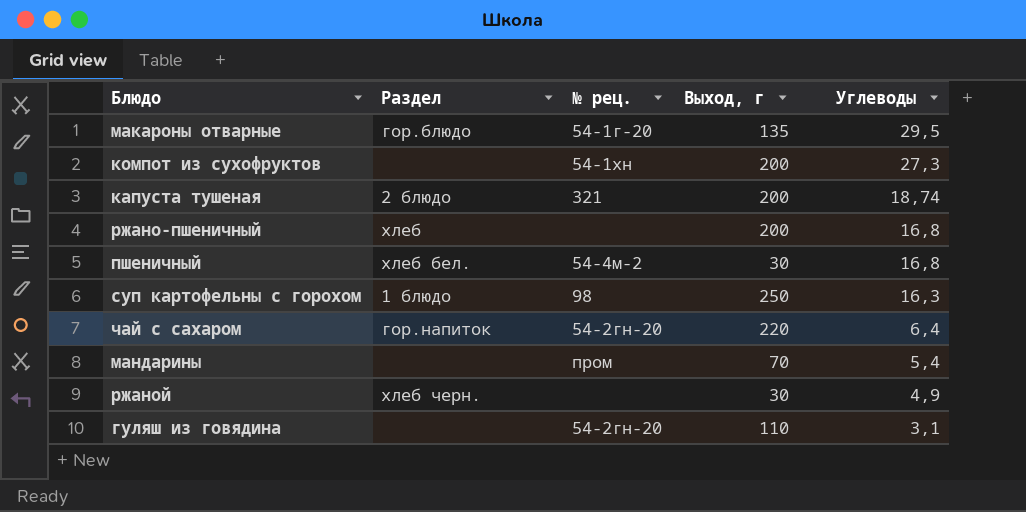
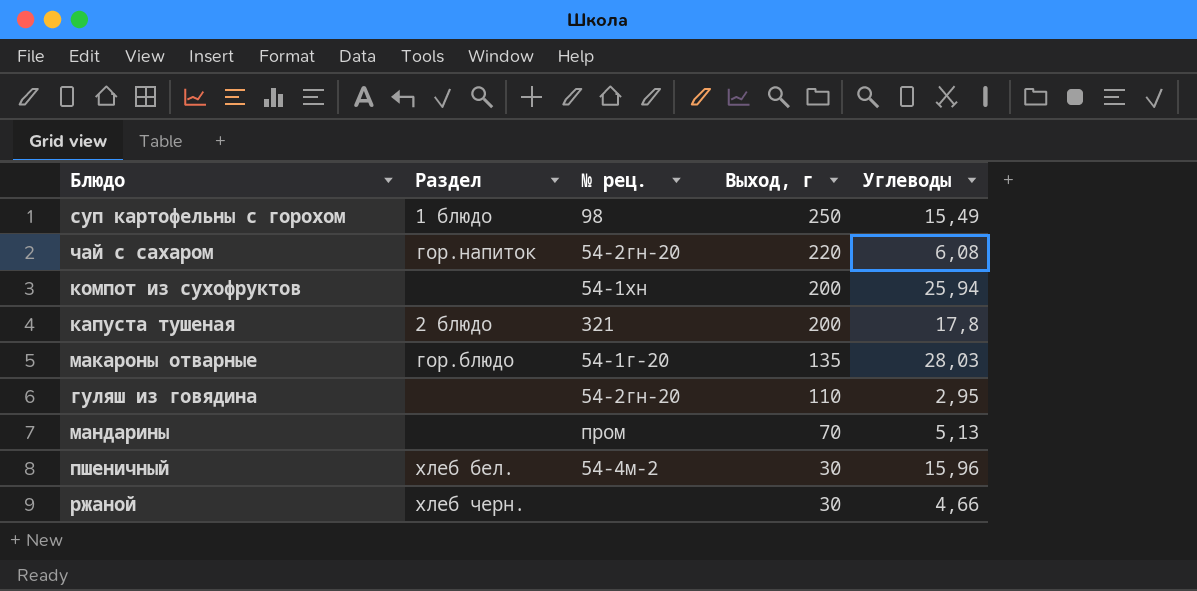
row order: Углеводы descending -> Выход, г descending
row ржано-пшеничный: хлеб | none | 200 | 16,8 -> none
суп картофельны с горохом | Углеводы: 16,3 -> 15,49
чай с сахаром | Углеводы: 6,4 -> 6,08
компот из сухофруктов | Углеводы: 27,3 -> 25,94
капуста тушеная | Углеводы: 18,74 -> 17,8
макароны отварные | Углеводы: 29,5 -> 28,03
гуляш из говядина | Углеводы: 3,1 -> 2,95
мандарины | Углеводы: 5,4 -> 5,13
пшеничный | Углеводы: 16,8 -> 15,96
ржаной | Углеводы: 4,9 -> 4,66

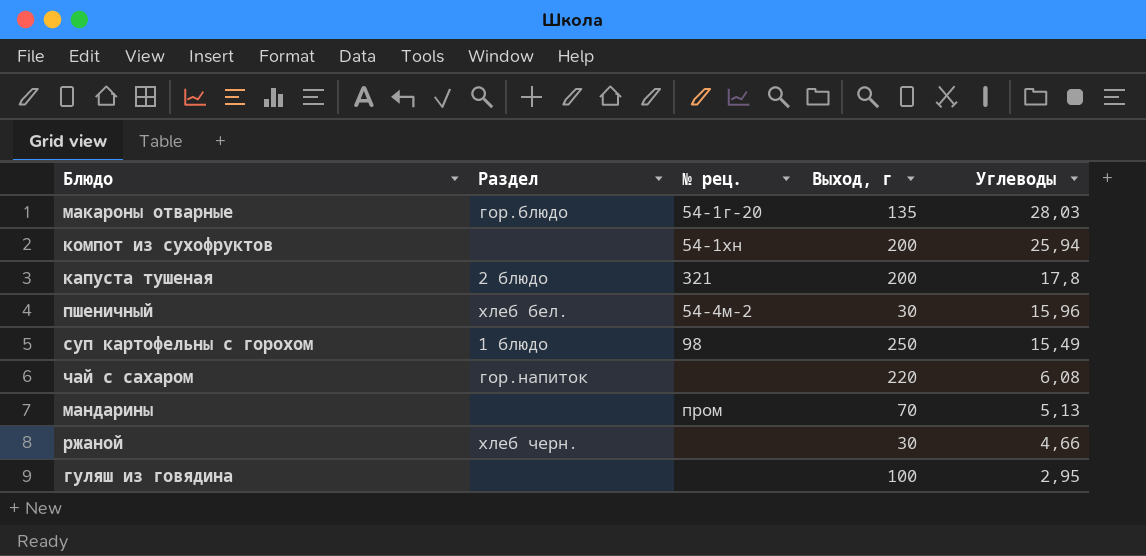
row order: Выход, г descending -> Углеводы descending
чай с сахаром | № рец.: 54-2гн-20 -> none
гуляш из говядина | № рец.: 54-2гн-20 -> none
гуляш из говядина | Выход, г: 110 -> 100

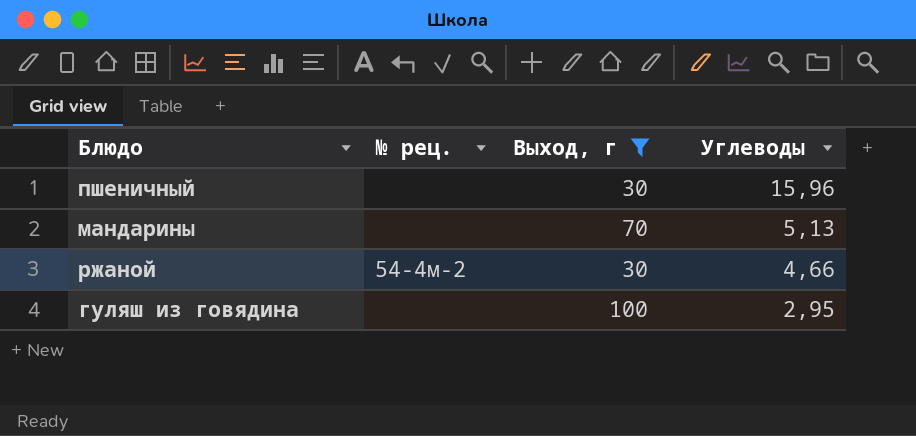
filter: none -> Выход, г <= 100
column Раздел | position: 2 -> none
пшеничный | № рец.: 54-4м-2 -> none
мандарины | № рец.: пром -> none
ржаной | № рец.: none -> 54-4м-2

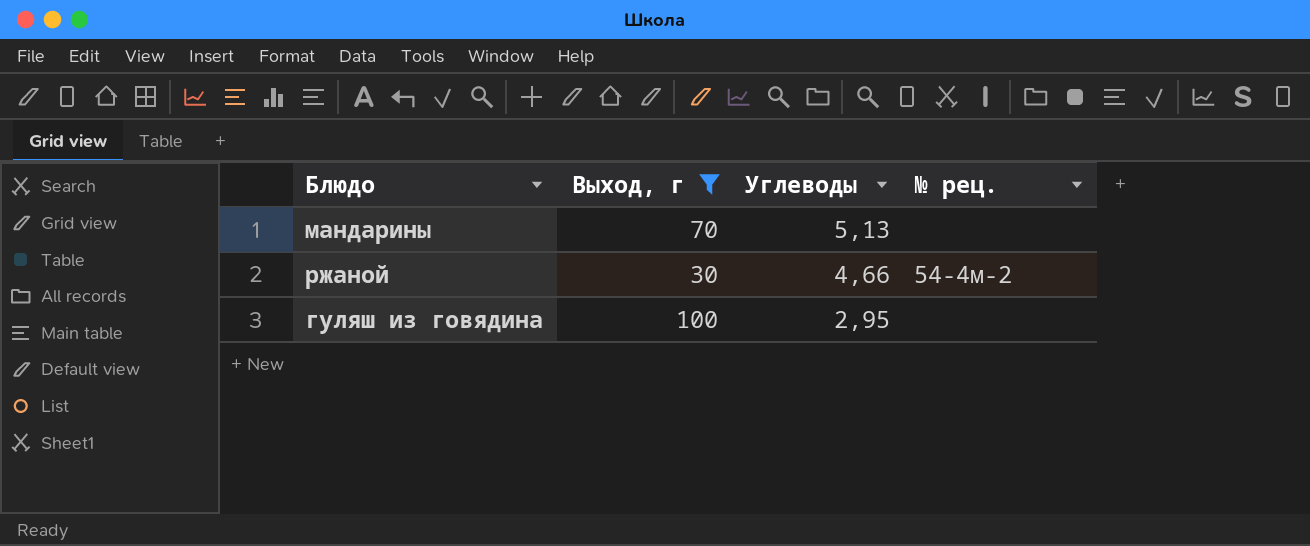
column № рец. | position: 2 -> 4
row пшеничный: none | 30 | 15,96 -> none

